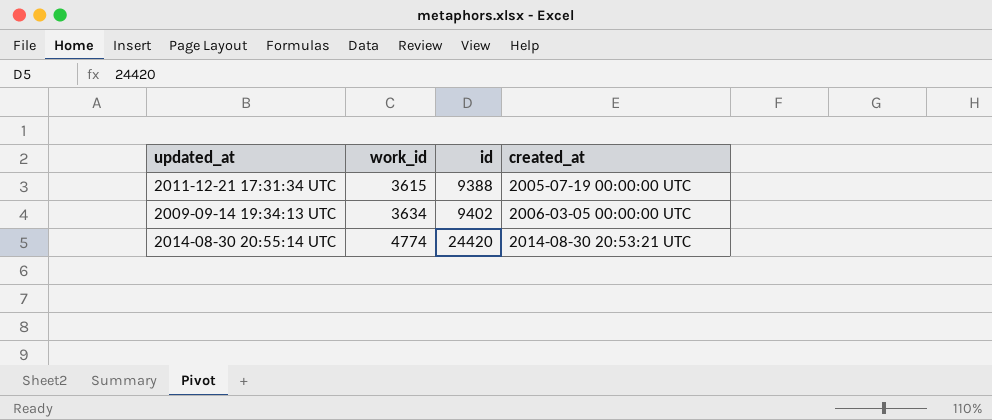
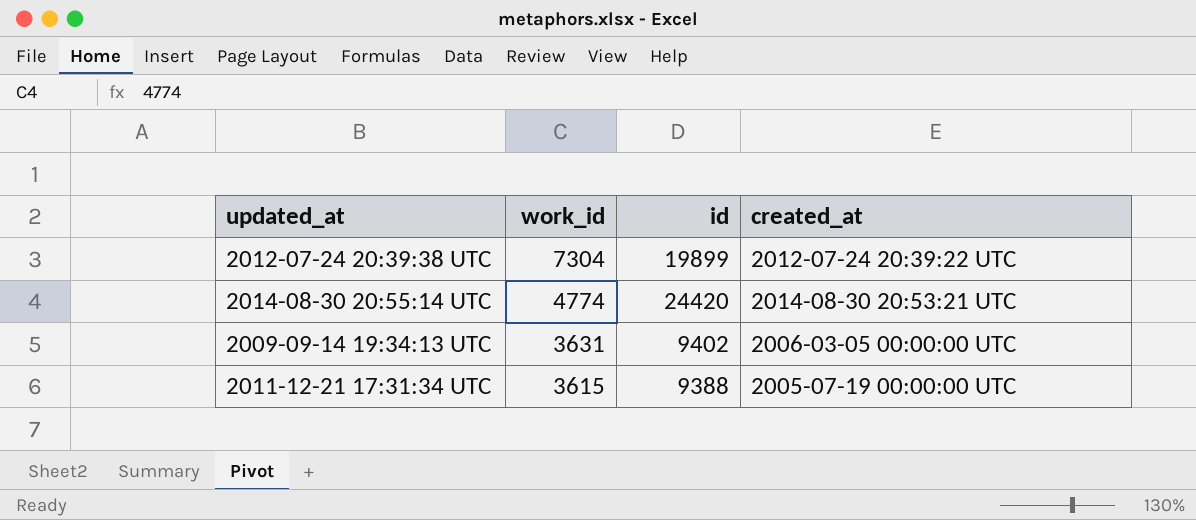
row order: work_id ascending -> work_id descending
row 2012-07-24 20:39:38 UTC: none -> 7304 | 19899 | 2012-07-24 20:39:22 UTC
2009-09-14 19:34:13 UTC | work_id: 3634 -> 3631

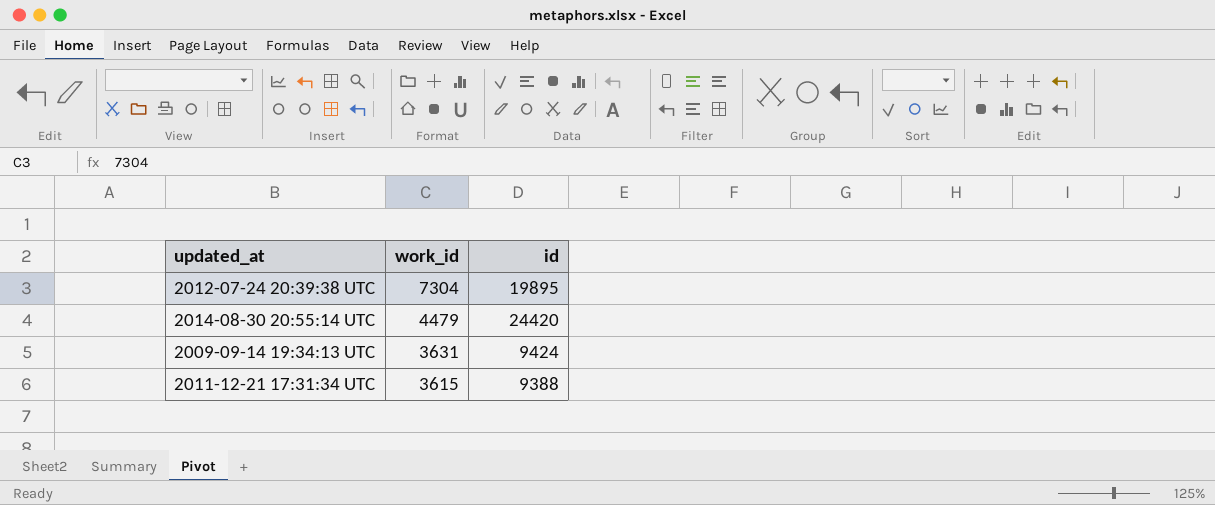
column created_at | position: 4 -> none
2012-07-24 20:39:38 UTC | id: 19899 -> 19895
2014-08-30 20:55:14 UTC | work_id: 4774 -> 4479
2009-09-14 19:34:13 UTC | id: 9402 -> 9424

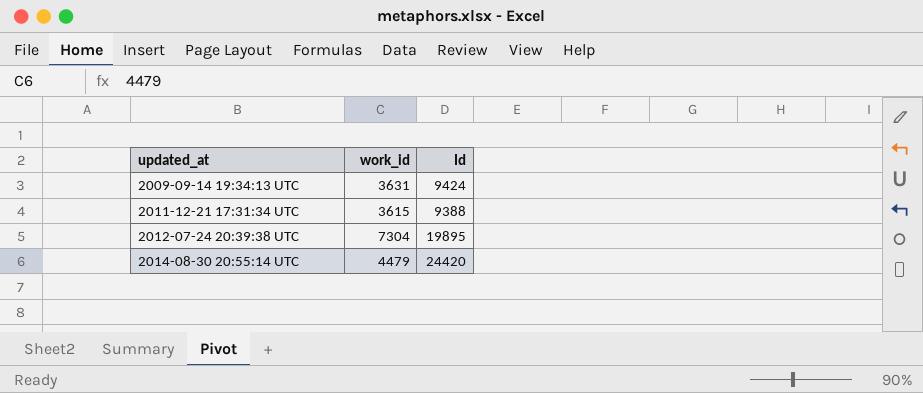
row order: work_id descending -> updated_at ascending
column name: id -> Id

